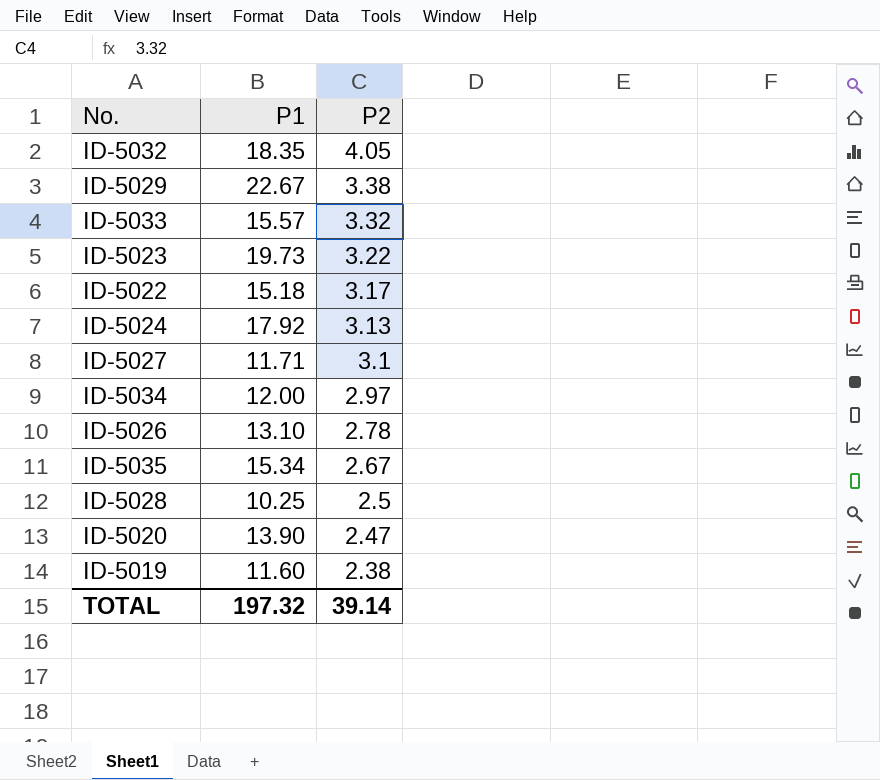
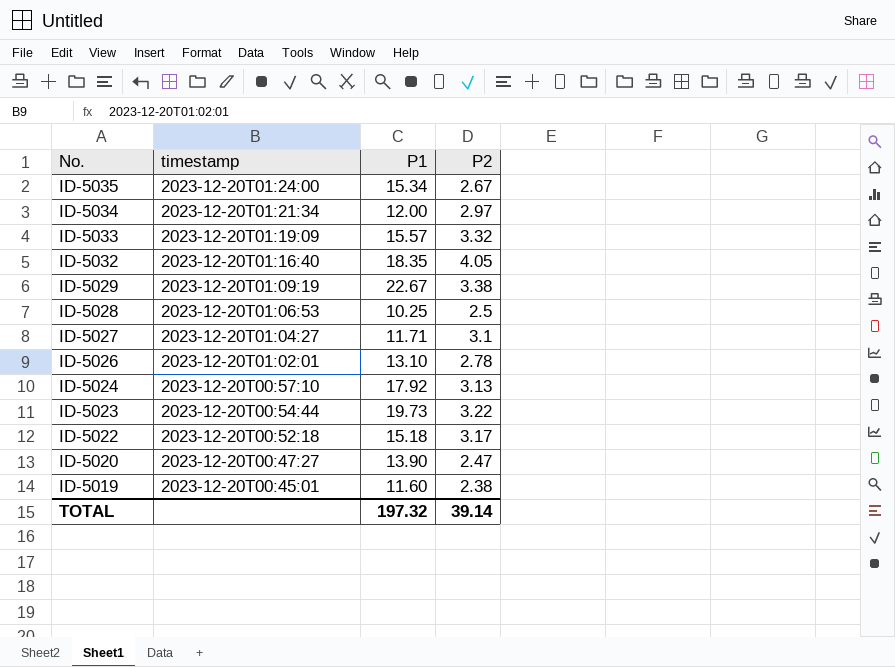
row order: P2 descending -> No. descending
column timestamp | position: none -> 2

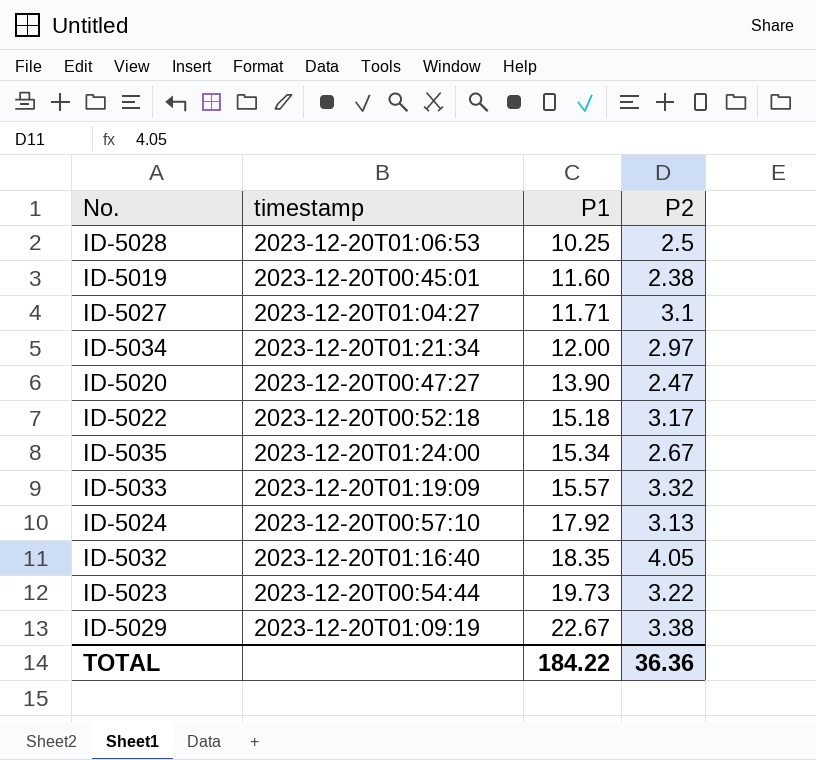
row order: No. descending -> P1 ascending
row ID-5026: 2023-12-20T01:02:01 | 13.10 | 2.78 -> none
TOTAL | P1: 197.32 -> 184.22
TOTAL | P2: 39.14 -> 36.36

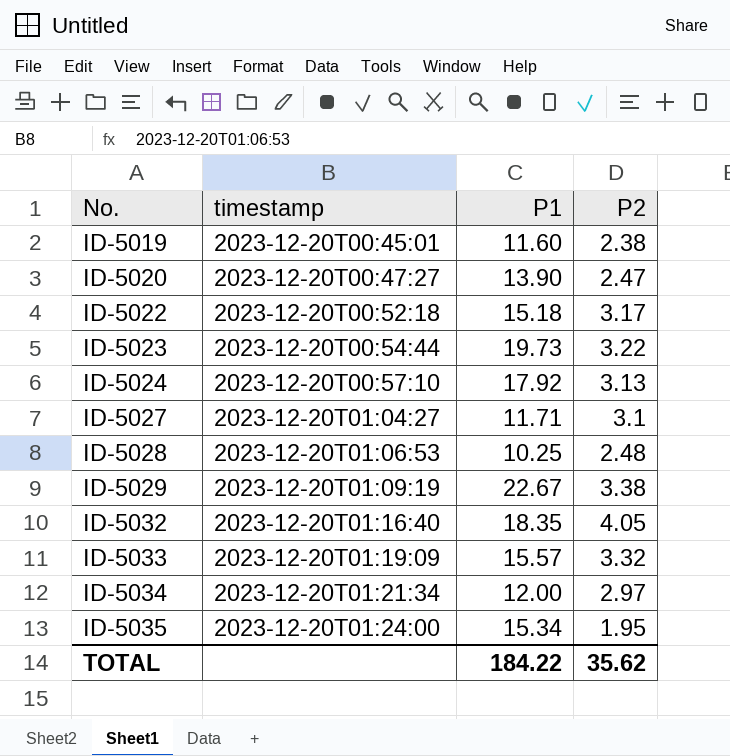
row order: P1 ascending -> No. ascending
ID-5028 | P2: 2.5 -> 2.48
ID-5035 | P2: 2.67 -> 1.95
TOTAL | P2: 36.36 -> 35.62

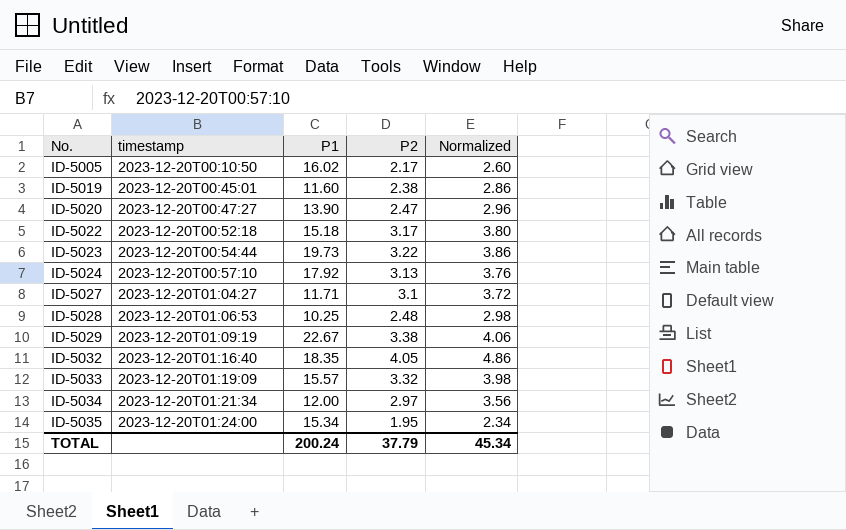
column Normalized | formula: none -> [P2] * 1.2
row ID-5005: none -> 2023-12-20T00:10:50 | 16.02 | 2.17 | 2.60
TOTAL | P1: 184.22 -> 200.24
TOTAL | P2: 35.62 -> 37.79

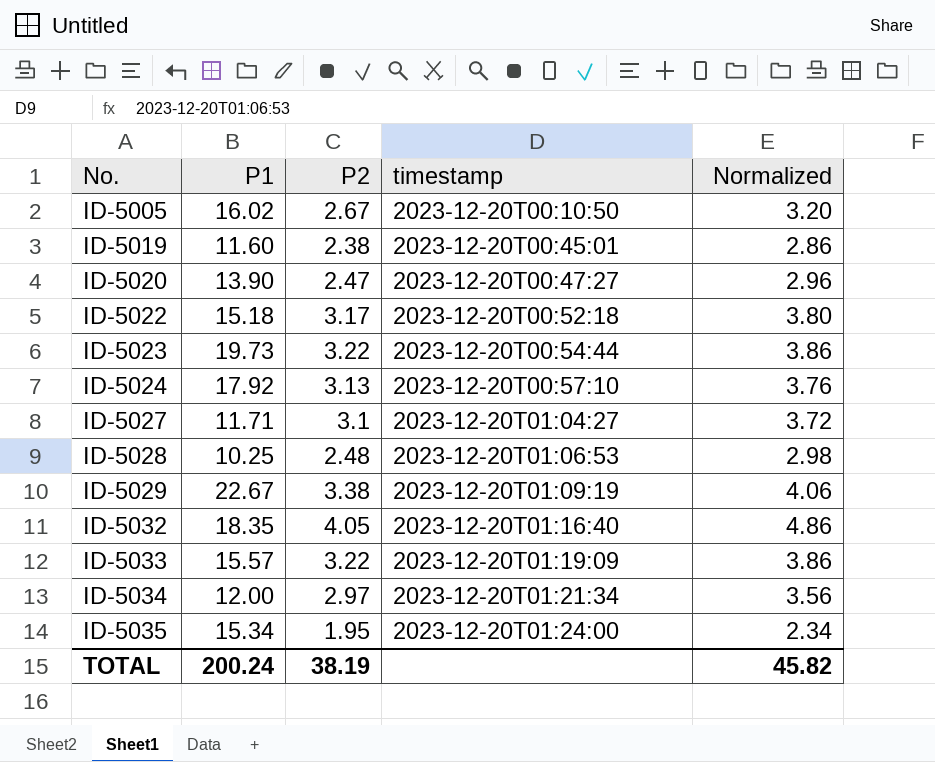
column timestamp | position: 2 -> 4
ID-5005 | P2: 2.17 -> 2.67
ID-5005 | Normalized: 2.60 -> 3.20
ID-5033 | P2: 3.32 -> 3.22
ID-5033 | Normalized: 3.98 -> 3.86
TOTAL | P2: 37.79 -> 38.19
TOTAL | Normalized: 45.34 -> 45.82

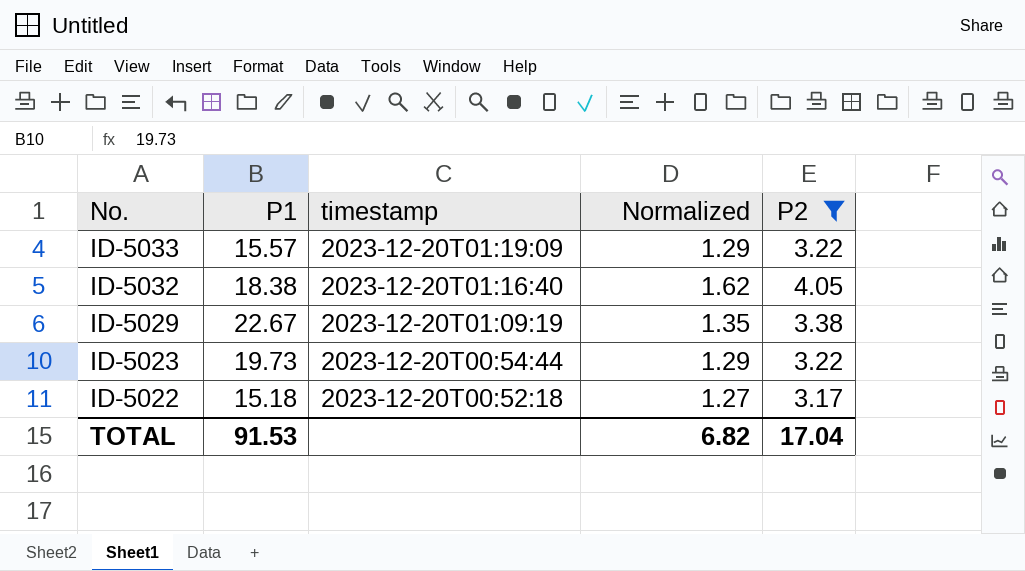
filter: none -> P2 >= 3.17
row order: No. ascending -> No. descending
column Normalized | formula: [P2] * 1.2 -> [P2] * 0.4
column P2 | position: 3 -> 5
ID-5032 | P1: 18.35 -> 18.38
TOTAL | P1: 200.24 -> 91.53
TOTAL | Normalized: 45.82 -> 6.82
TOTAL | P2: 38.19 -> 17.04

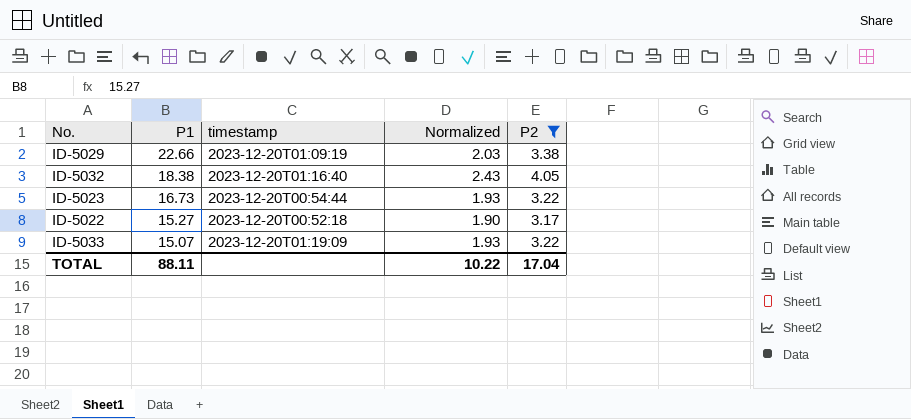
row order: No. descending -> P1 descending
column Normalized | formula: [P2] * 0.4 -> [P2] * 0.6
ID-5029 | P1: 22.67 -> 22.66
ID-5023 | P1: 19.73 -> 16.73
ID-5022 | P1: 15.18 -> 15.27
ID-5033 | P1: 15.57 -> 15.07
TOTAL | P1: 91.53 -> 88.11
TOTAL | Normalized: 6.82 -> 10.22

